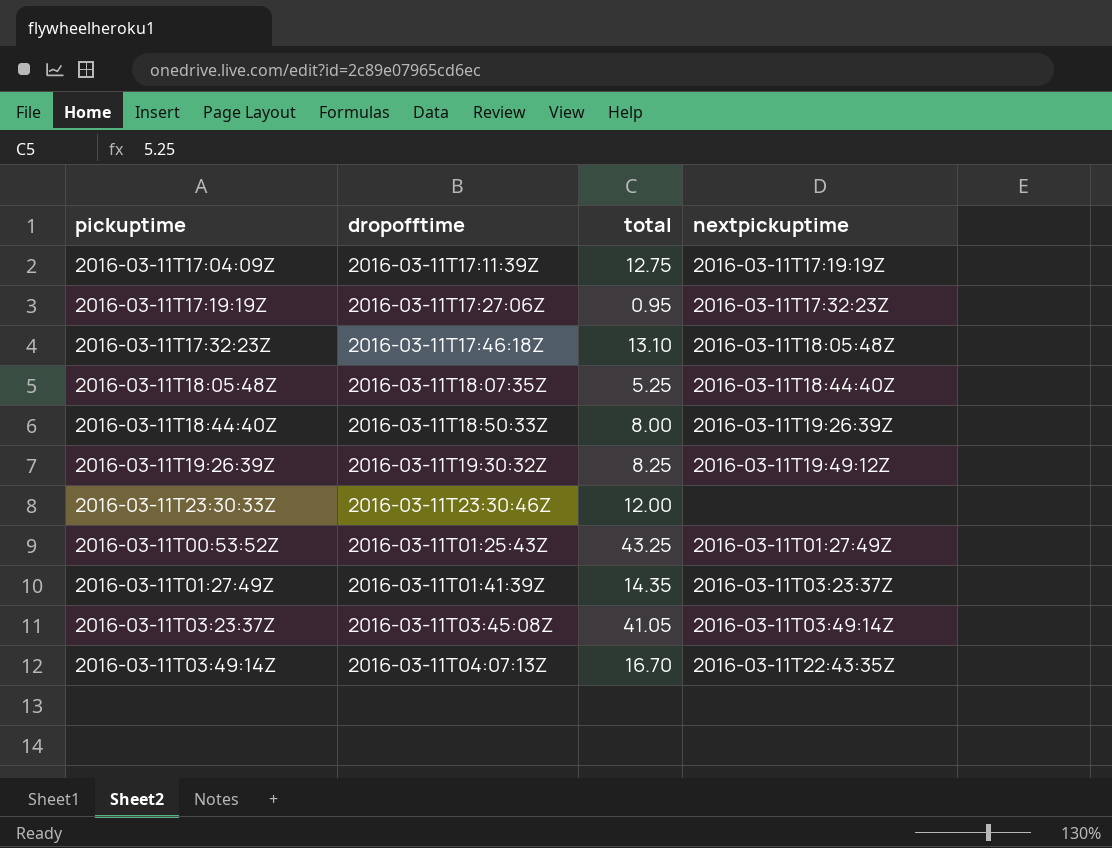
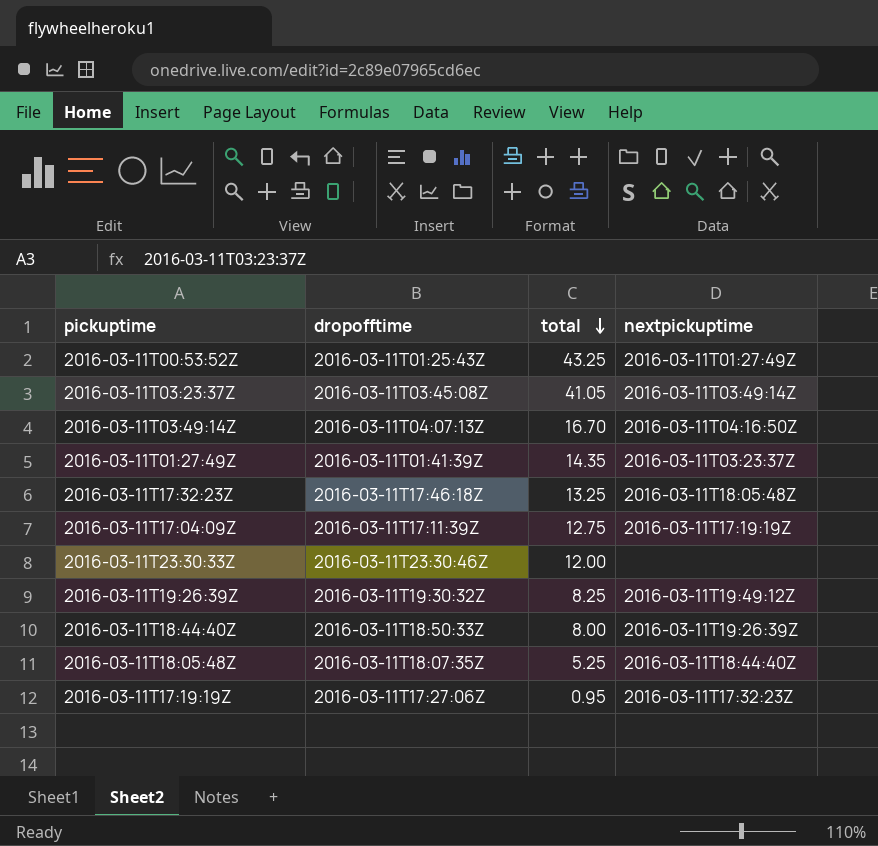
row order: none -> total descending
2016-03-11T03:49:14Z | nextpickuptime: 2016-03-11T22:43:35Z -> 2016-03-11T04:16:50Z
2016-03-11T17:32:23Z | total: 13.10 -> 13.25

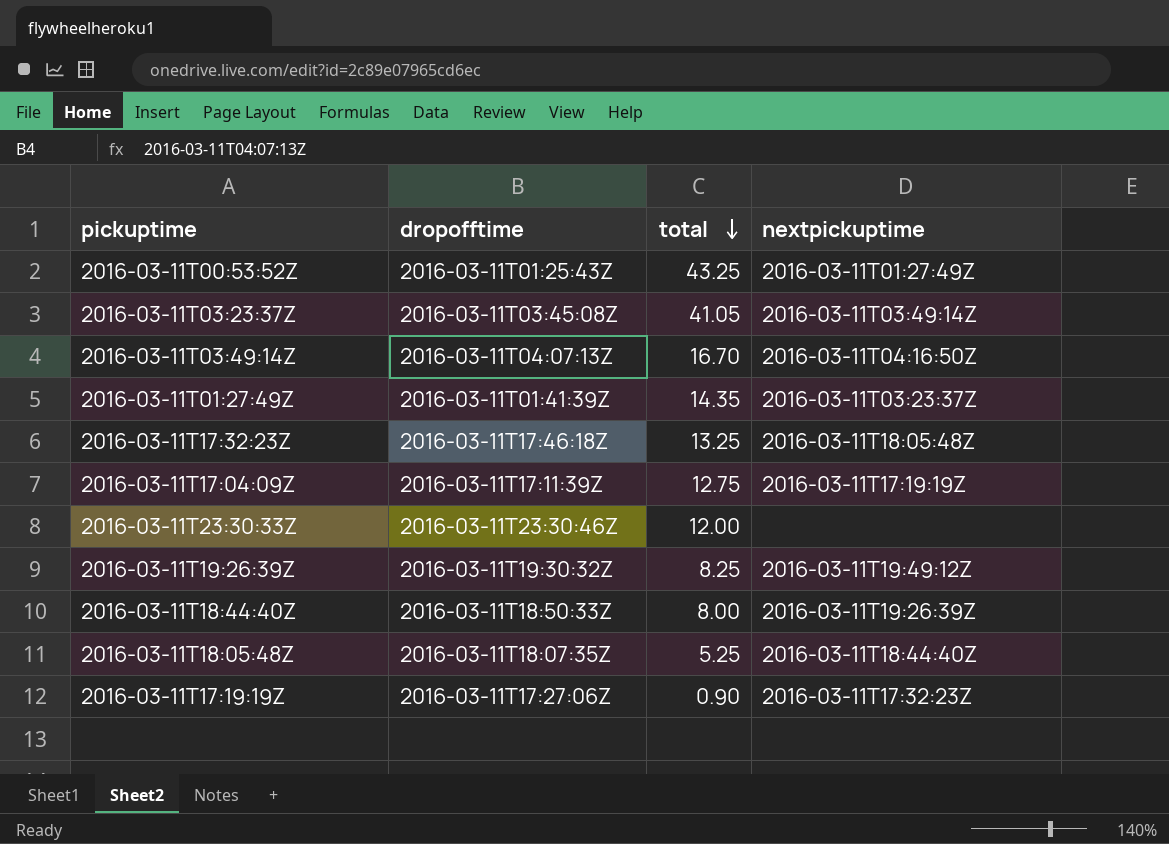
2016-03-11T17:19:19Z | total: 0.95 -> 0.90

